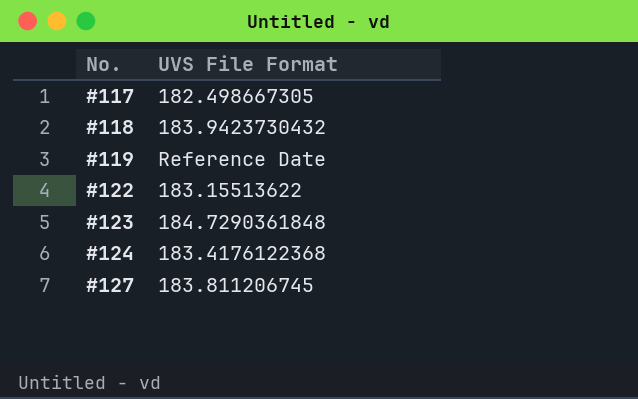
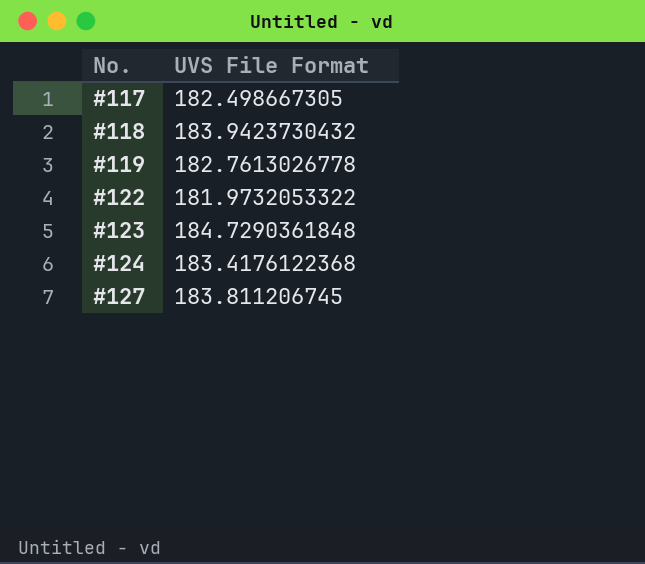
#119 | UVS File Format: Reference Date -> 182.7613026778
#122 | UVS File Format: 183.15513622 -> 181.9732053322

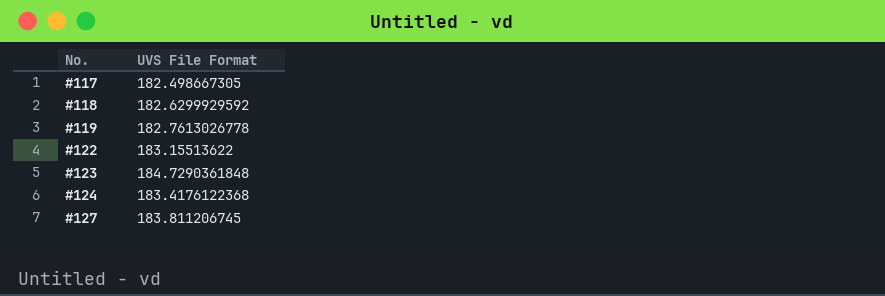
#118 | UVS File Format: 183.9423730432 -> 182.6299929592
#122 | UVS File Format: 181.9732053322 -> 183.15513622

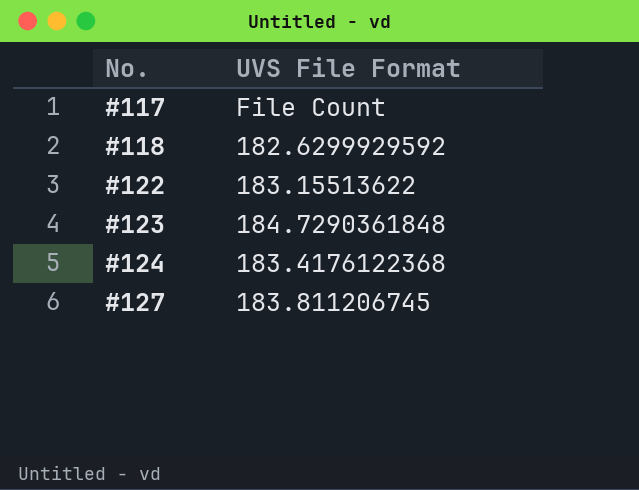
row #119: 182.7613026778 -> none
#117 | UVS File Format: 182.498667305 -> File Count

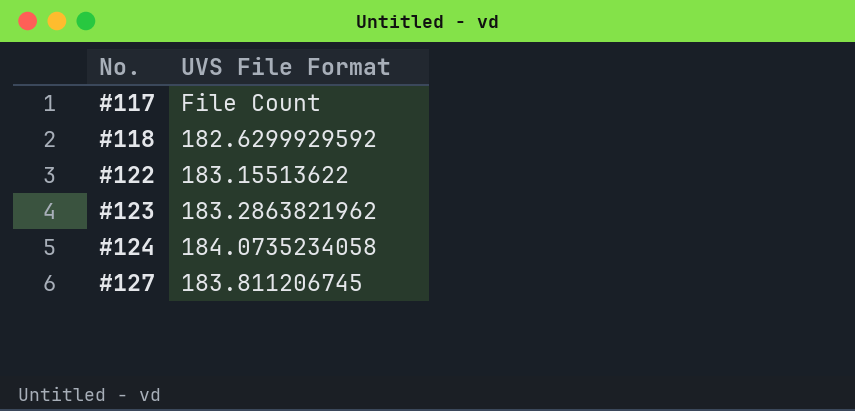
#123 | UVS File Format: 184.7290361848 -> 183.2863821962
#124 | UVS File Format: 183.4176122368 -> 184.0735234058

